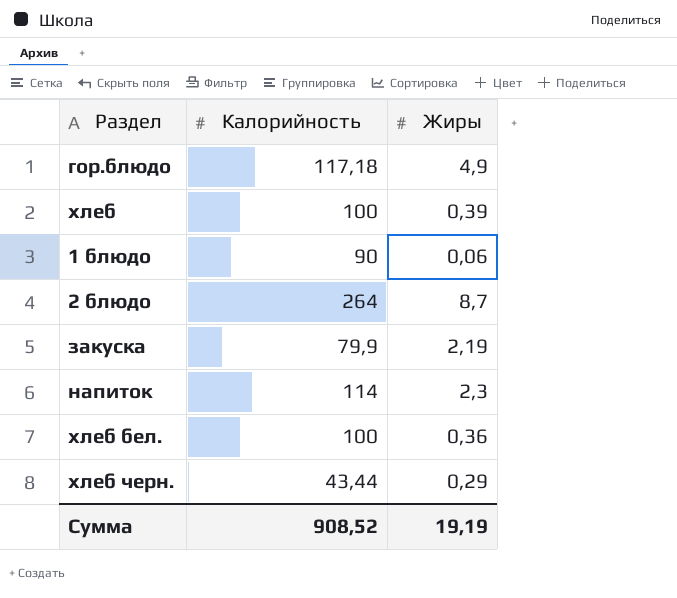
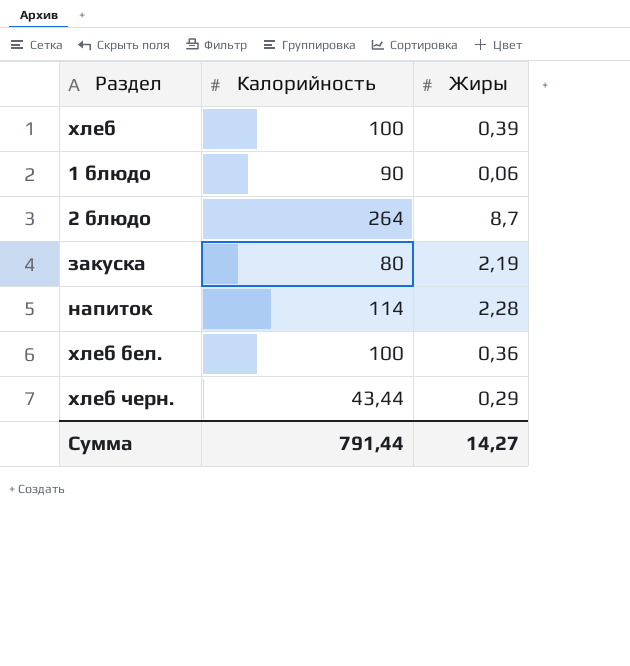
row гор.блюдо: 117,18 | 4,9 -> none
закуска | Калорийность: 79,9 -> 80
напиток | Жиры: 2,3 -> 2,28
Сумма | Калорийность: 908,52 -> 791,44
Сумма | Жиры: 19,19 -> 14,27

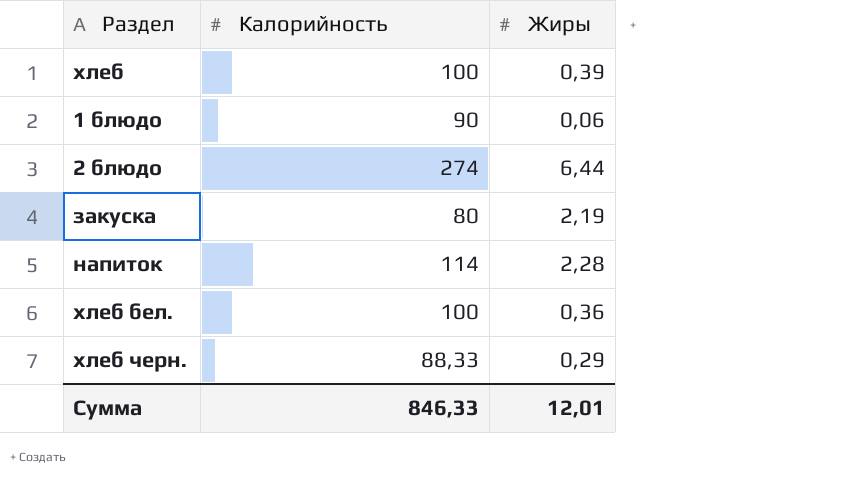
2 блюдо | Калорийность: 264 -> 274
2 блюдо | Жиры: 8,7 -> 6,44
хлеб черн. | Калорийность: 43,44 -> 88,33
Сумма | Калорийность: 791,44 -> 846,33
Сумма | Жиры: 14,27 -> 12,01

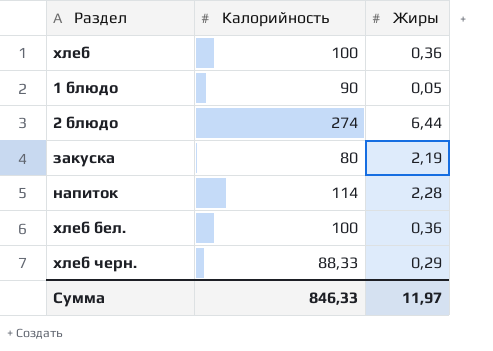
хлеб | Жиры: 0,39 -> 0,36
1 блюдо | Жиры: 0,06 -> 0,05
Сумма | Жиры: 12,01 -> 11,97

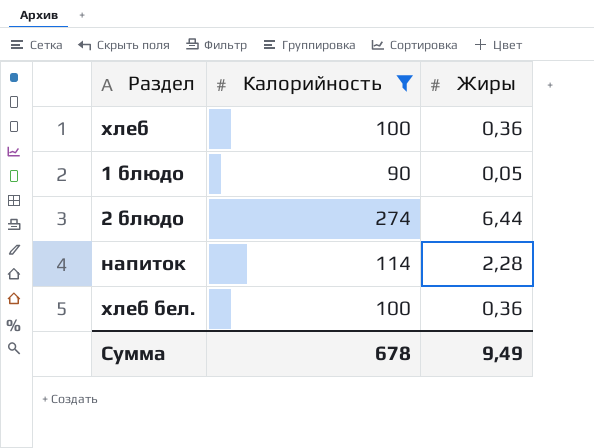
filter: none -> Калорийность >= 90
Сумма | Калорийность: 846,33 -> 678
Сумма | Жиры: 11,97 -> 9,49

